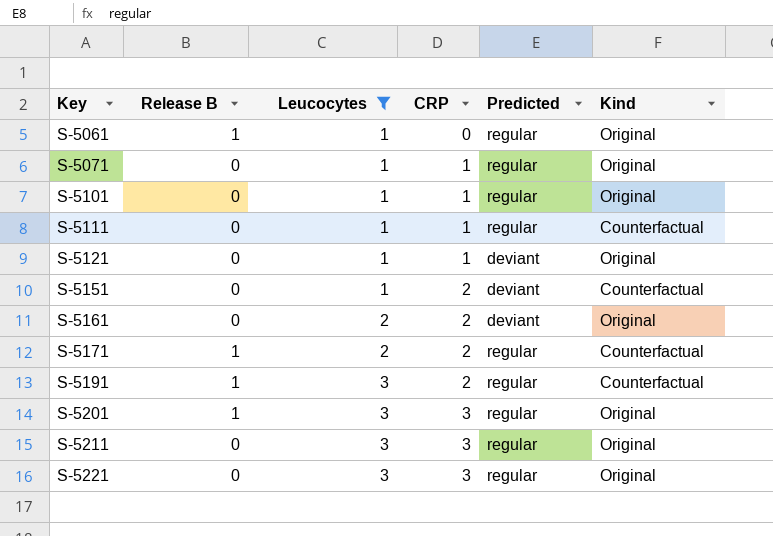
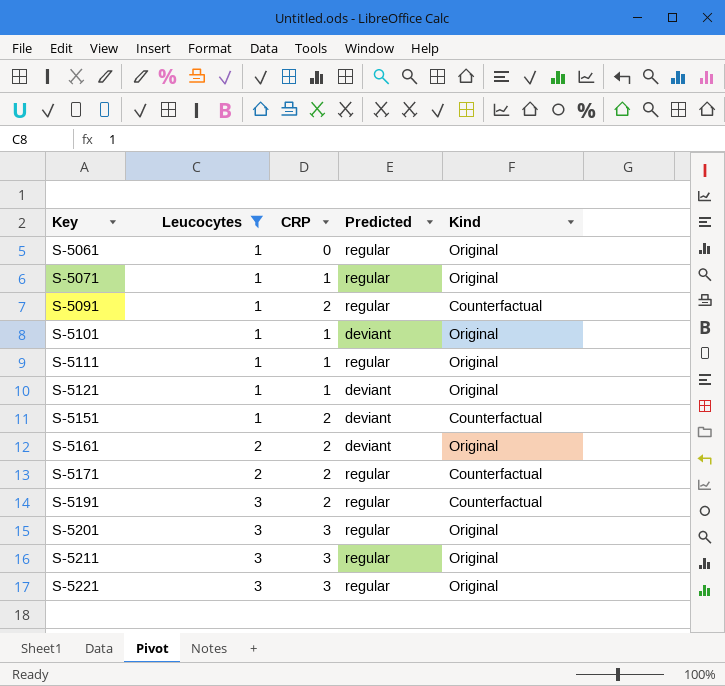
column Release B | position: 2 -> none
row S-5091: none -> 1 | 2 | regular | Counterfactual
S-5101 | Predicted: regular -> deviant
S-5111 | Kind: Counterfactual -> Original

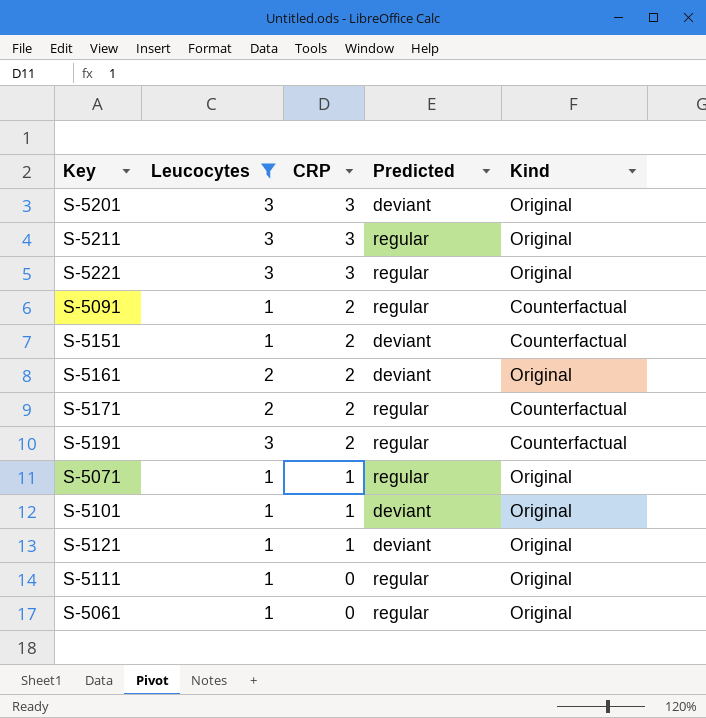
row order: Key ascending -> CRP descending
S-5201 | Predicted: regular -> deviant
S-5111 | CRP: 1 -> 0

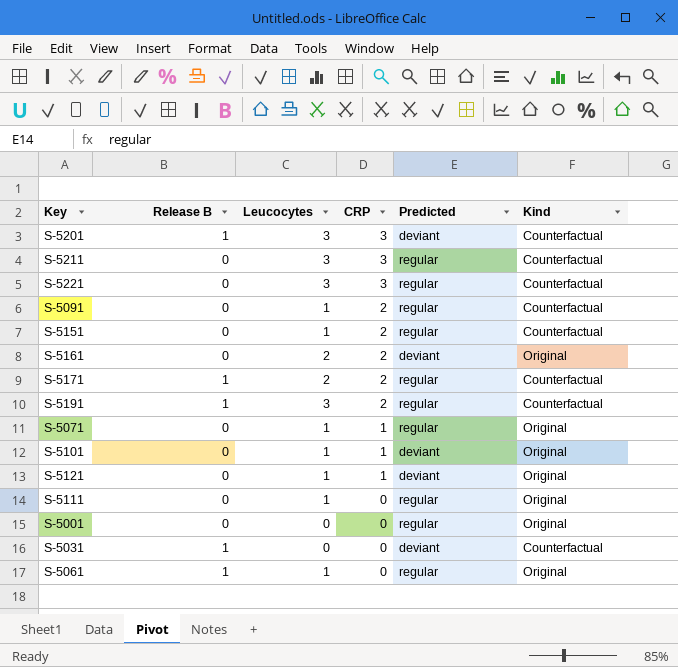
filter: Leucocytes != 0 -> none
column Release B | position: none -> 2
S-5201 | Kind: Original -> Counterfactual
S-5211 | Kind: Original -> Counterfactual
S-5221 | Kind: Original -> Counterfactual
S-5151 | Predicted: deviant -> regular

